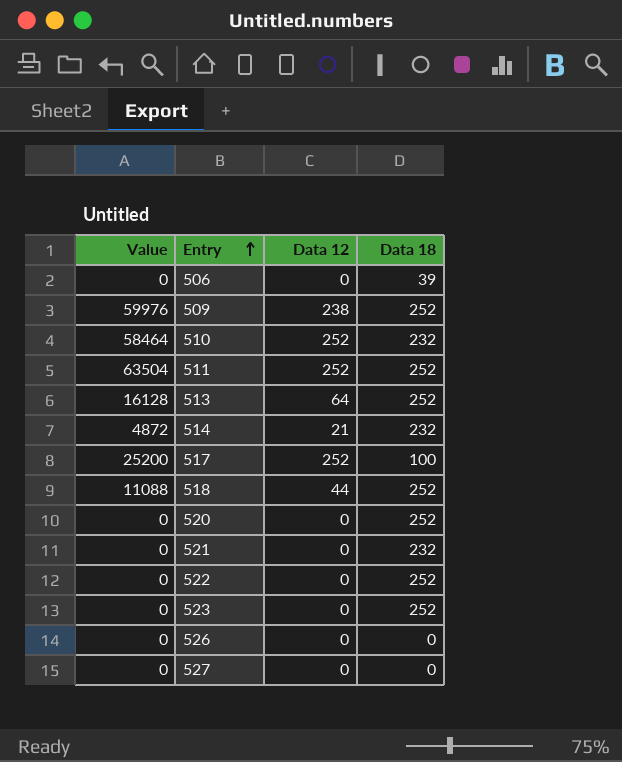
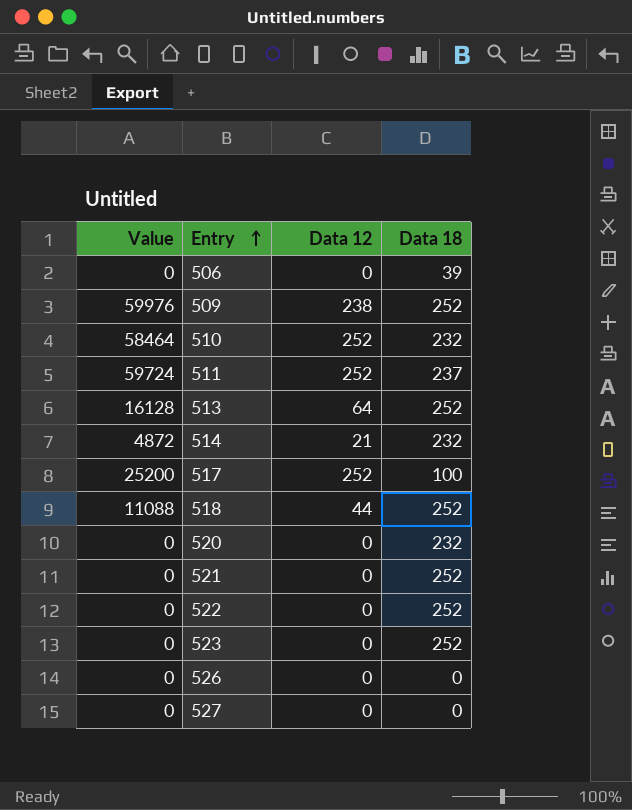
511 | Value: 63504 -> 59724
511 | Data 18: 252 -> 237
520 | Data 18: 252 -> 232
521 | Data 18: 232 -> 252

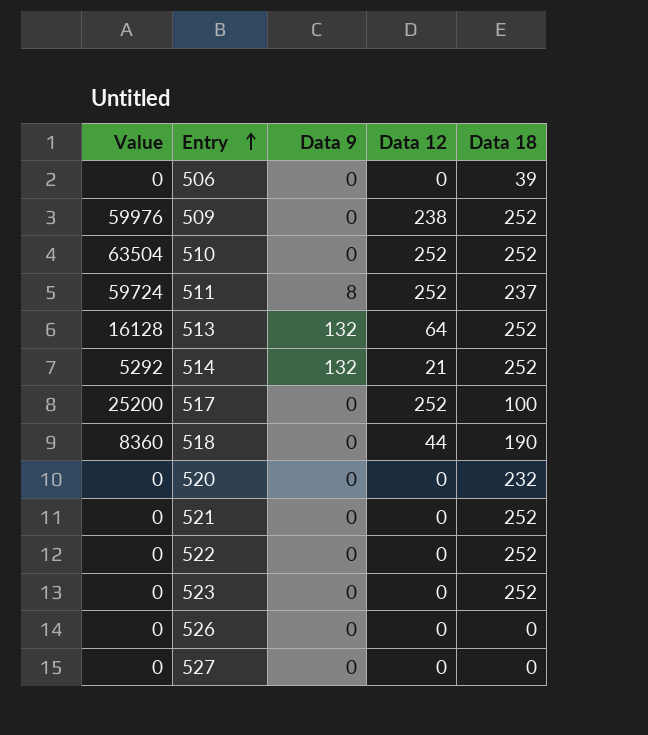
column Data 9 | position: none -> 3
510 | Value: 58464 -> 63504
510 | Data 18: 232 -> 252
514 | Value: 4872 -> 5292
514 | Data 18: 232 -> 252
518 | Value: 11088 -> 8360
518 | Data 18: 252 -> 190

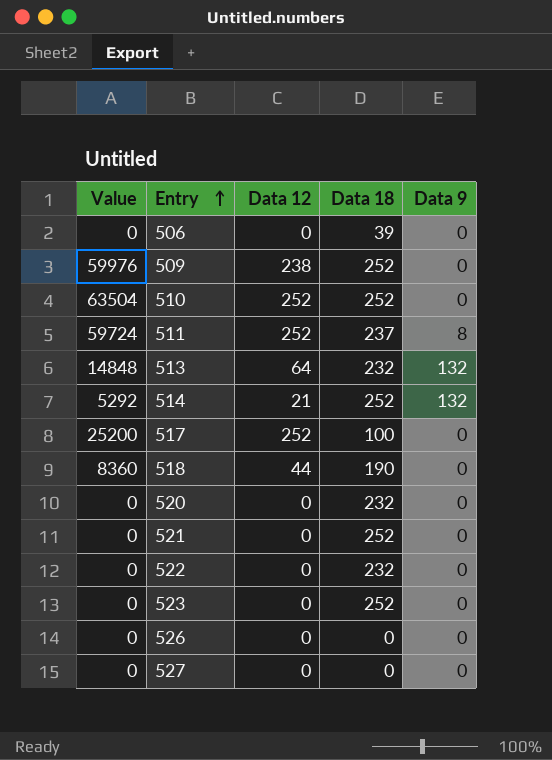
column Data 9 | position: 3 -> 5
513 | Value: 16128 -> 14848
513 | Data 18: 252 -> 232
522 | Data 18: 252 -> 232

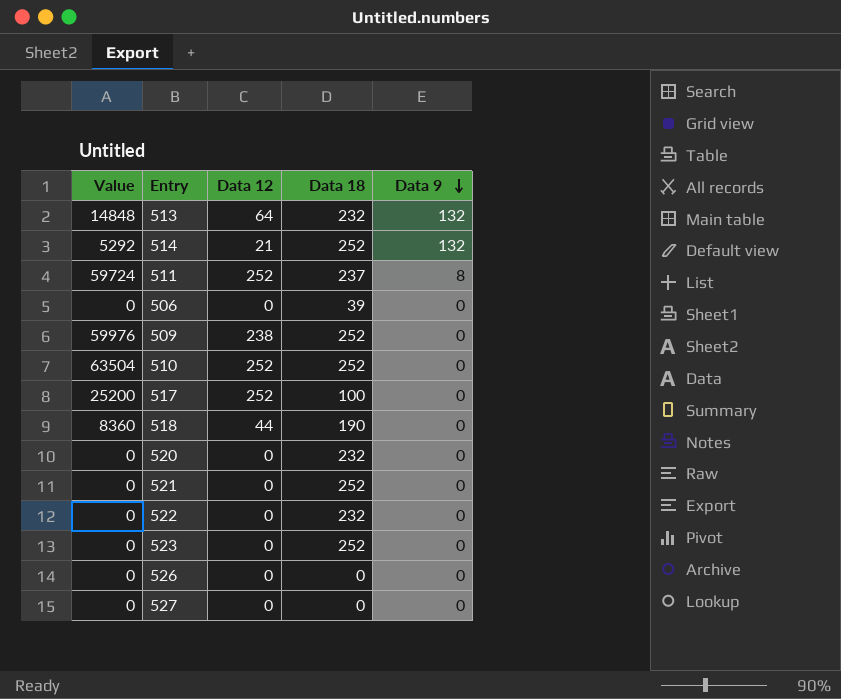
row order: Entry ascending -> Data 9 descending

